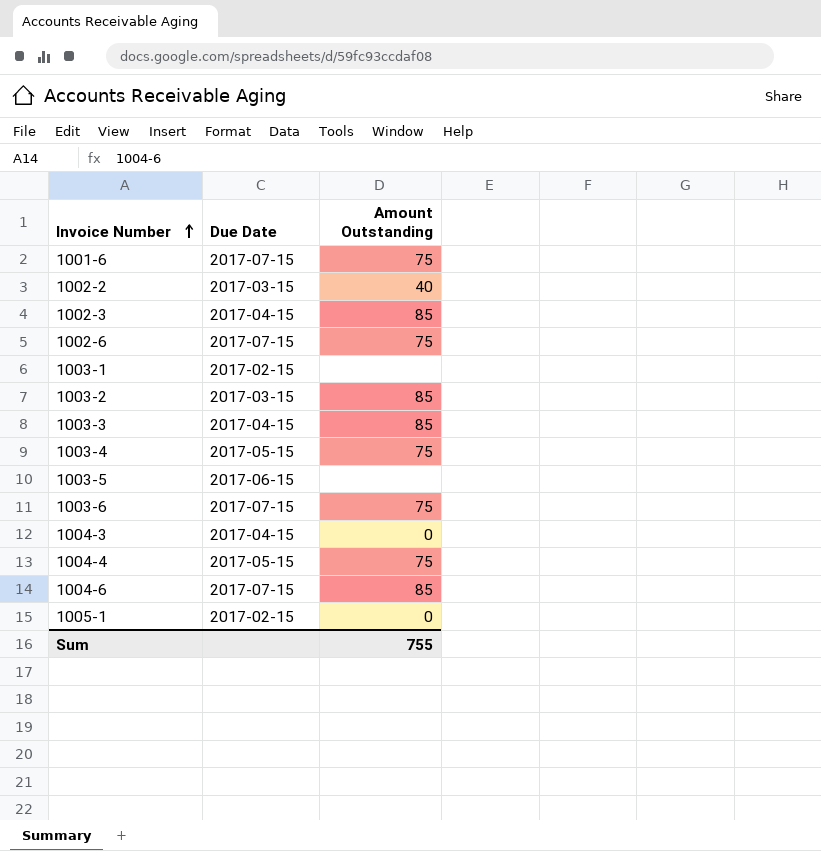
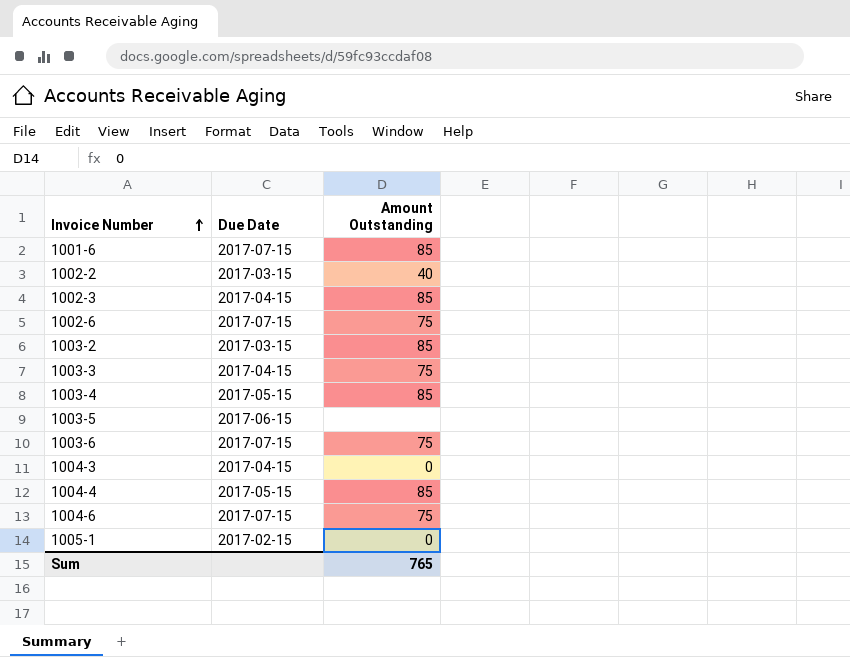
row 1003-1: 2017-02-15 | none -> none
1001-6 | Amount Outstanding: 75 -> 85
1003-3 | Amount Outstanding: 85 -> 75
1003-4 | Amount Outstanding: 75 -> 85
1004-4 | Amount Outstanding: 75 -> 85
1004-6 | Amount Outstanding: 85 -> 75
Sum | Amount Outstanding: 755 -> 765

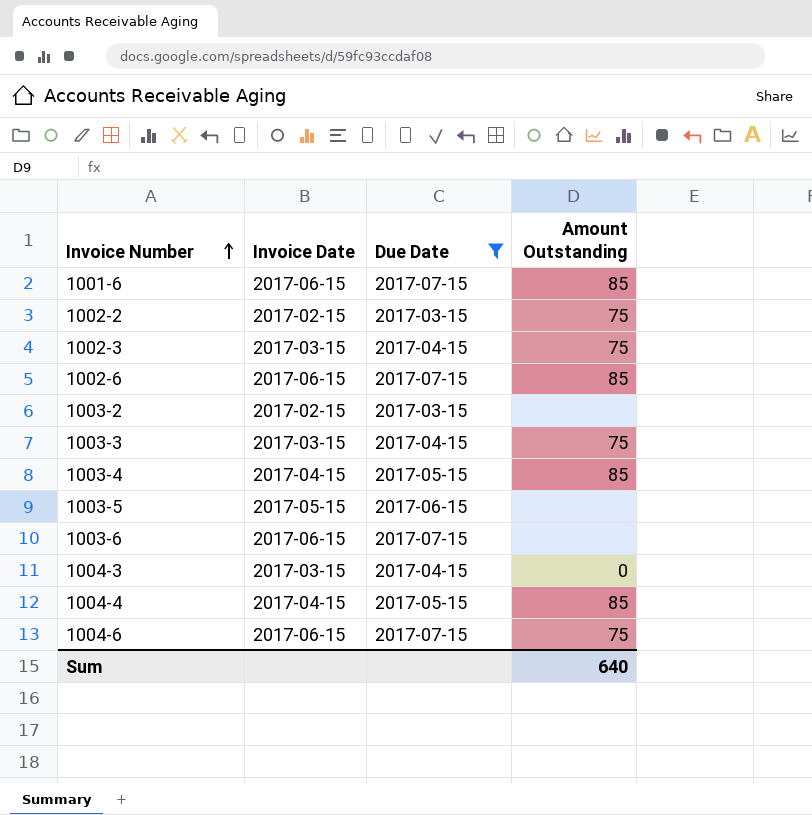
filter: none -> Due Date != 2017-02-15
column Invoice Date | position: none -> 2
1002-2 | Amount Outstanding: 40 -> 75
1002-3 | Amount Outstanding: 85 -> 75
1002-6 | Amount Outstanding: 75 -> 85
1003-2 | Amount Outstanding: 85 -> none
1003-6 | Amount Outstanding: 75 -> none
Sum | Amount Outstanding: 765 -> 640

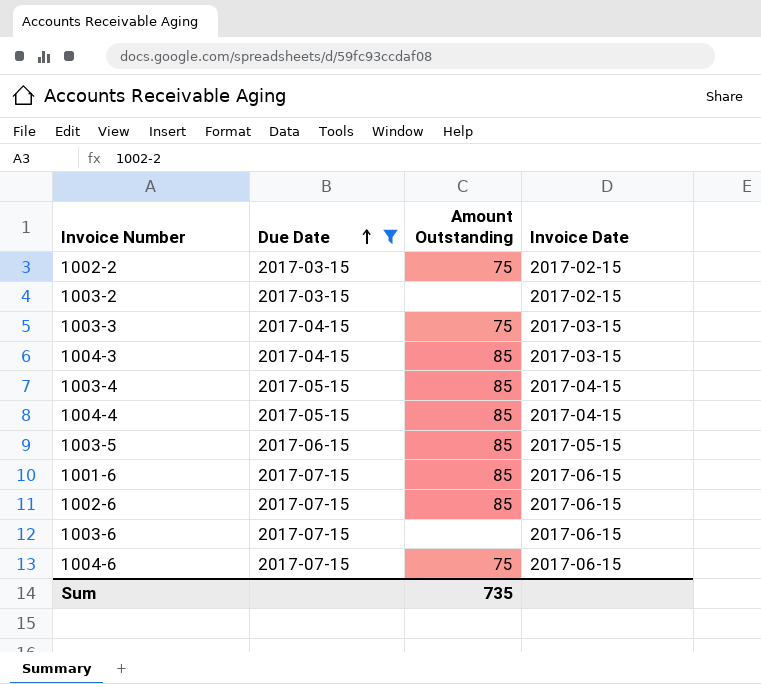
row order: Invoice Number ascending -> Due Date ascending
column Invoice Date | position: 2 -> 4
row 1002-3: 2017-03-15 | 2017-04-15 | 75 -> none
1004-3 | Amount Outstanding: 0 -> 85
1003-5 | Amount Outstanding: none -> 85
Sum | Amount Outstanding: 640 -> 735

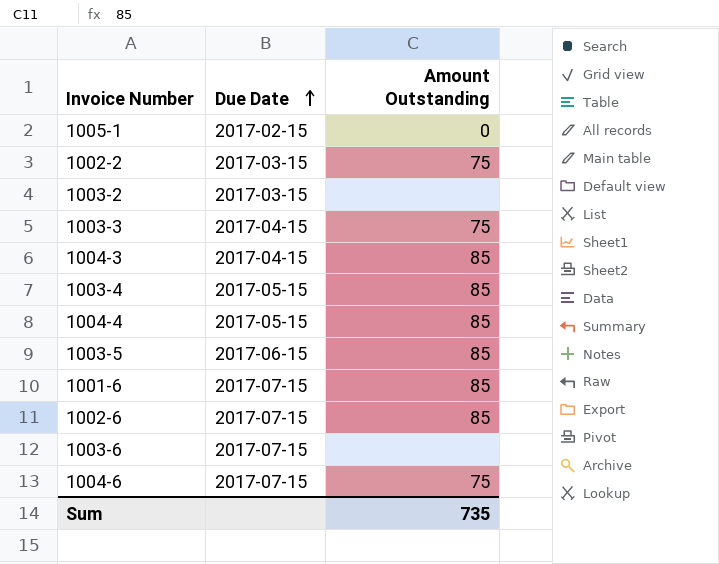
filter: Due Date != 2017-02-15 -> none
column Invoice Date | position: 4 -> none

